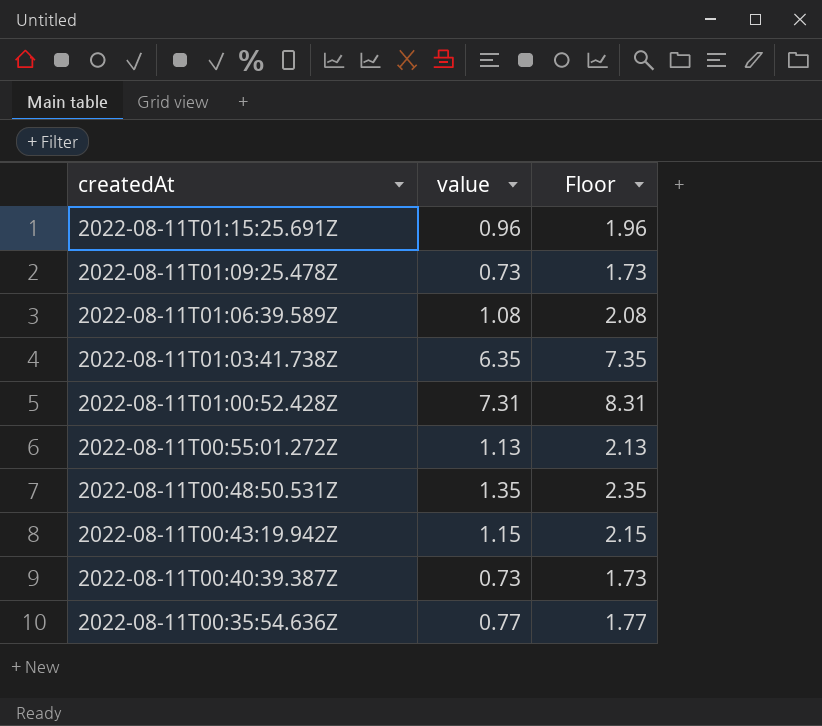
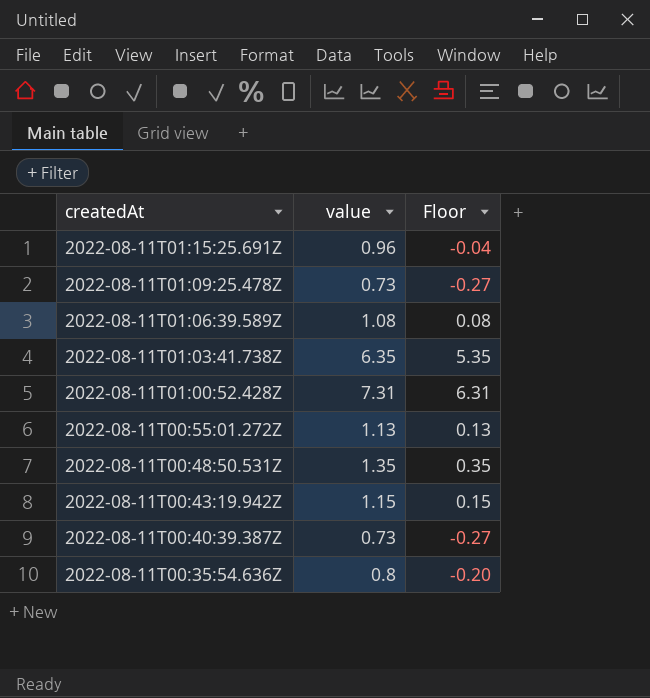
column Floor | formula: [value] + 1 -> [value] - 1
2022-08-11T00:35:54.636Z | value: 0.77 -> 0.8

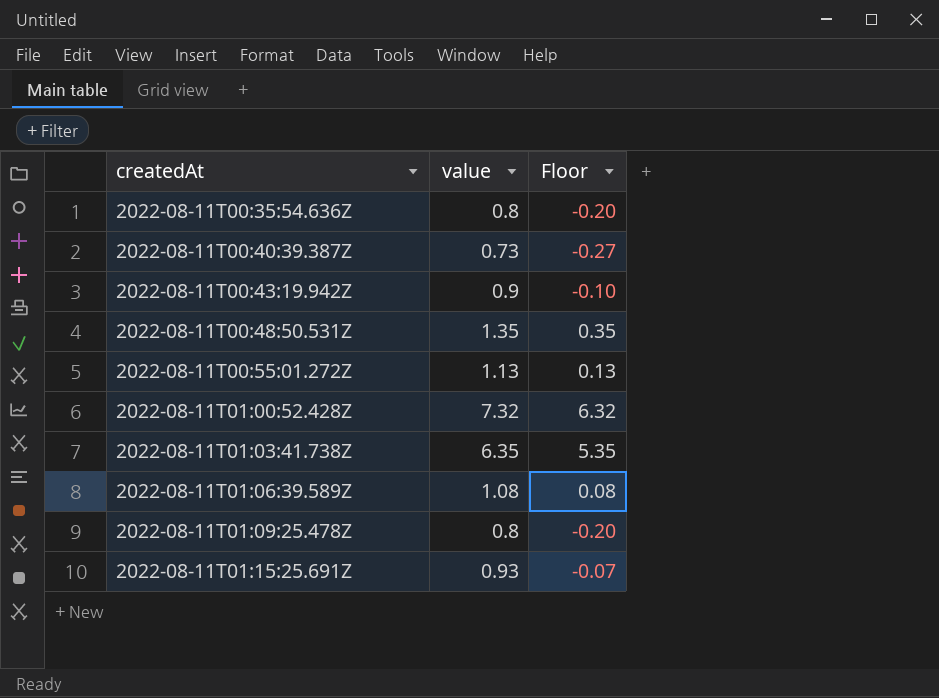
row order: createdAt descending -> createdAt ascending
2022-08-11T00:43:19.942Z | value: 1.15 -> 0.9
2022-08-11T00:43:19.942Z | Floor: 0.15 -> -0.10
2022-08-11T01:00:52.428Z | value: 7.31 -> 7.32
2022-08-11T01:00:52.428Z | Floor: 6.31 -> 6.32
2022-08-11T01:09:25.478Z | value: 0.73 -> 0.8
2022-08-11T01:09:25.478Z | Floor: -0.27 -> -0.20
2022-08-11T01:15:25.691Z | value: 0.96 -> 0.93
2022-08-11T01:15:25.691Z | Floor: -0.04 -> -0.07

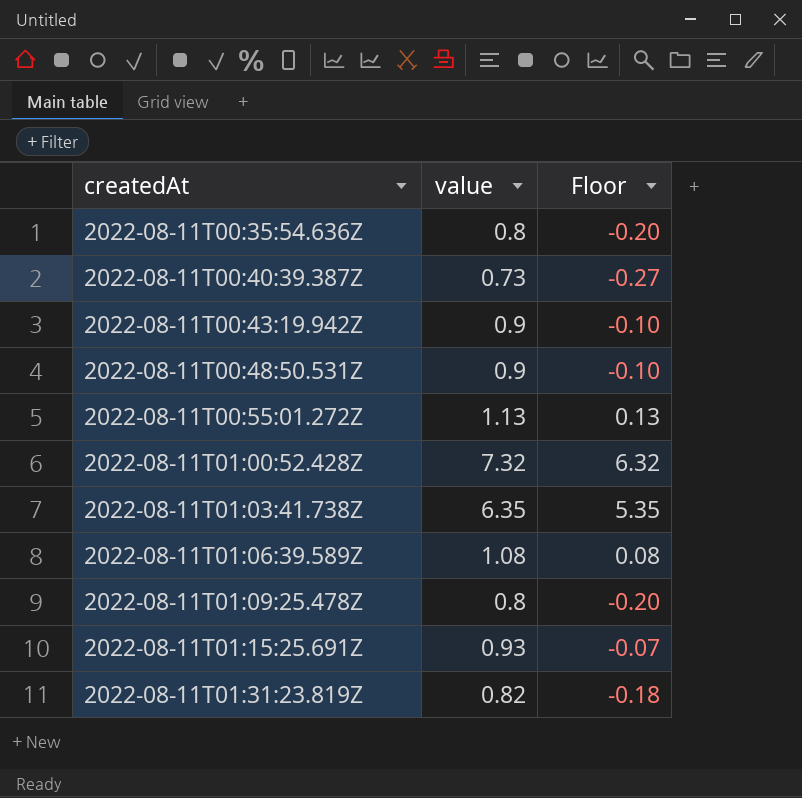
2022-08-11T00:48:50.531Z | value: 1.35 -> 0.9
2022-08-11T00:48:50.531Z | Floor: 0.35 -> -0.10
row 2022-08-11T01:31:23.819Z: none -> 0.82 | -0.18

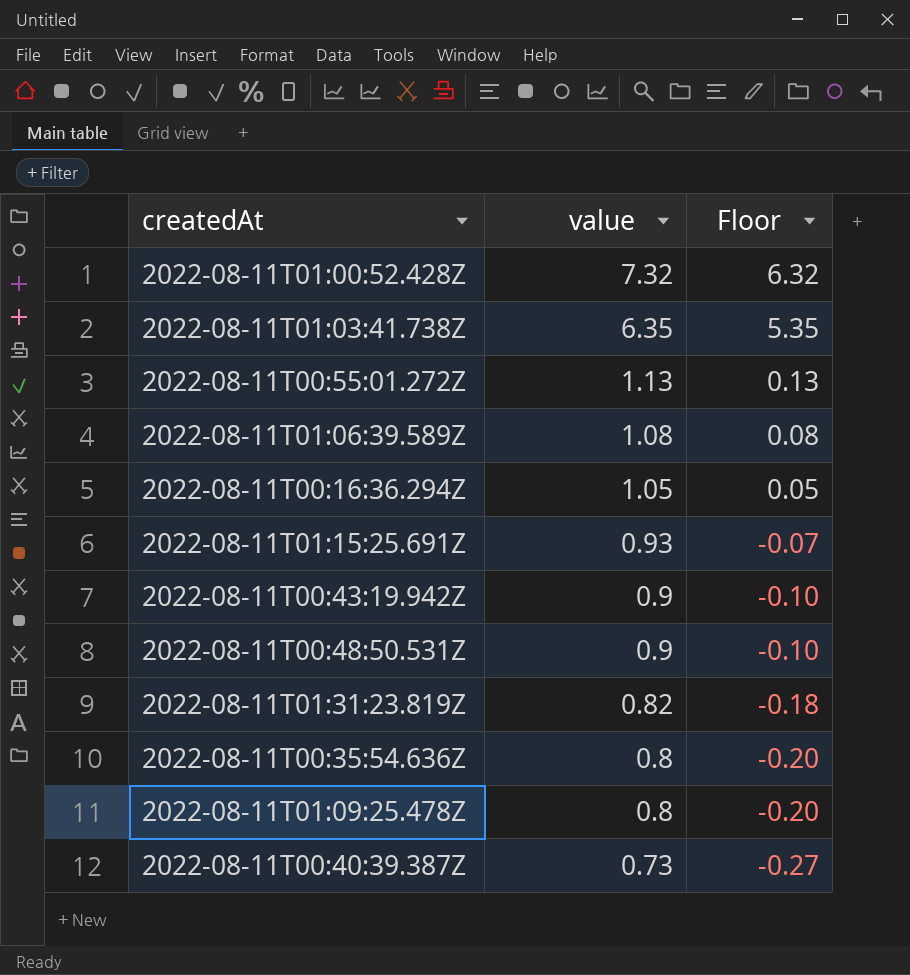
row order: createdAt ascending -> value descending
row 2022-08-11T00:16:36.294Z: none -> 1.05 | 0.05

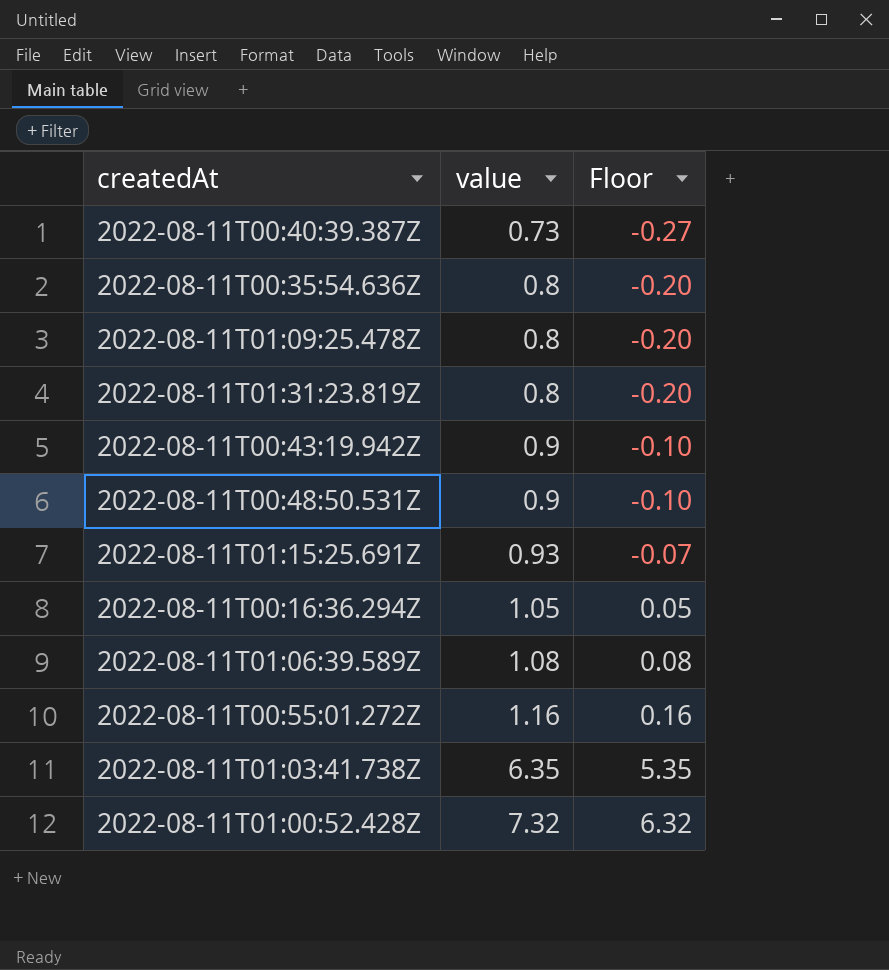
row order: value descending -> value ascending
2022-08-11T01:31:23.819Z | value: 0.82 -> 0.8
2022-08-11T01:31:23.819Z | Floor: -0.18 -> -0.20
2022-08-11T00:55:01.272Z | value: 1.13 -> 1.16
2022-08-11T00:55:01.272Z | Floor: 0.13 -> 0.16

